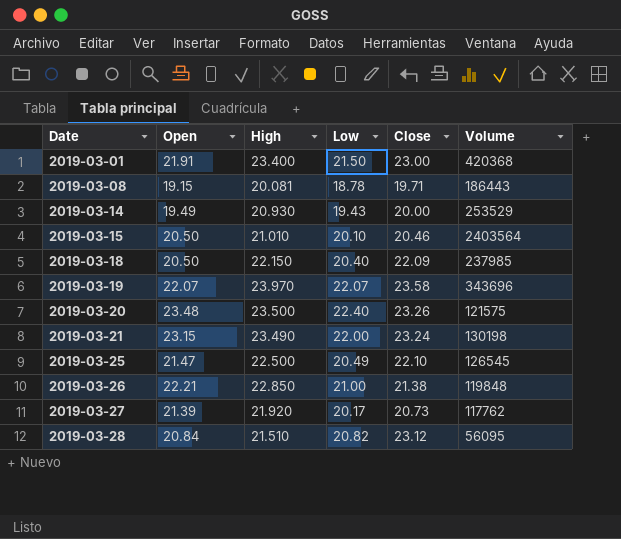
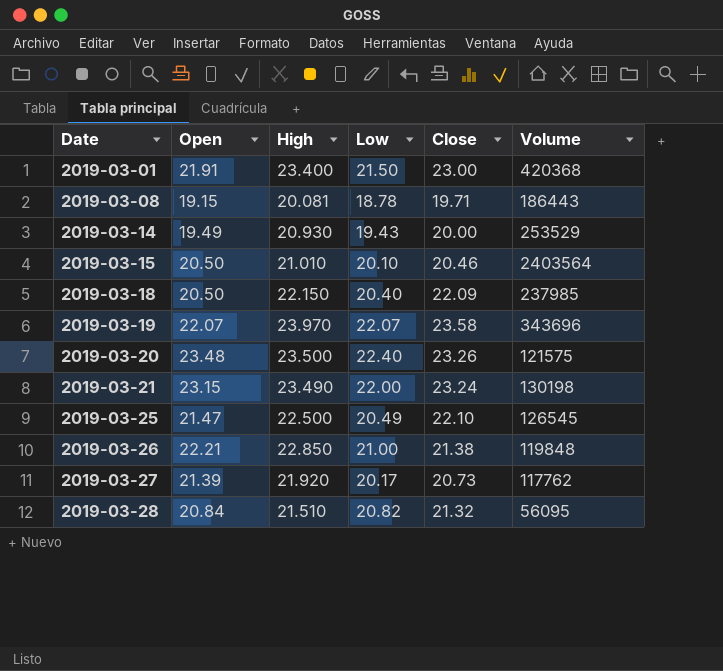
2019-03-28 | Close: 23.12 -> 21.32

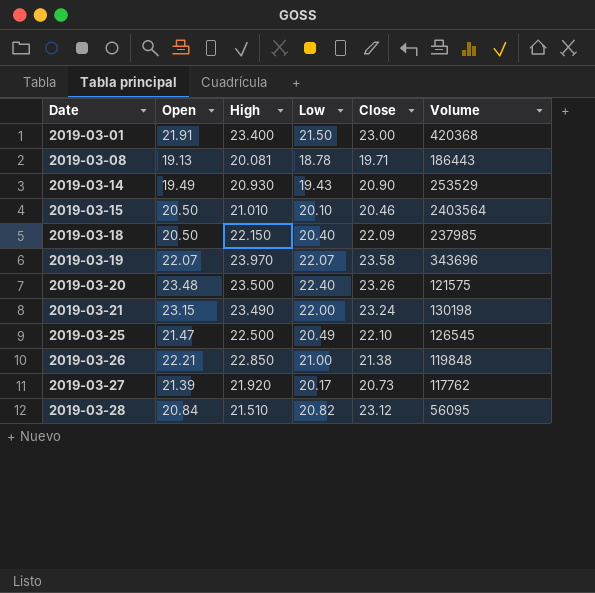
2019-03-08 | Open: 19.15 -> 19.13
2019-03-14 | Close: 20.00 -> 20.90
2019-03-28 | Close: 21.32 -> 23.12

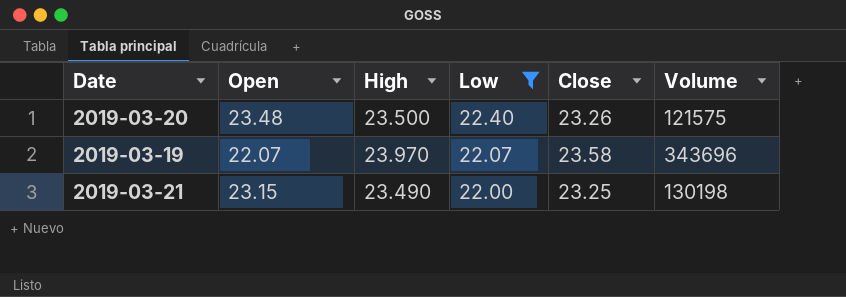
filter: none -> Low >= 22.00
row order: Date ascending -> Low descending
2019-03-21 | Close: 23.24 -> 23.25

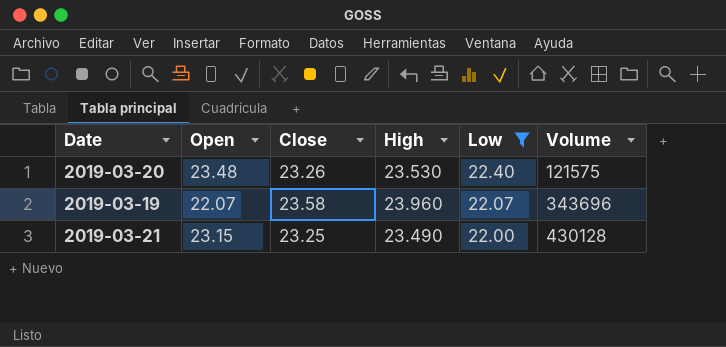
column Close | position: 5 -> 3
2019-03-20 | High: 23.500 -> 23.530
2019-03-19 | High: 23.970 -> 23.960
2019-03-21 | Volume: 130198 -> 430128

